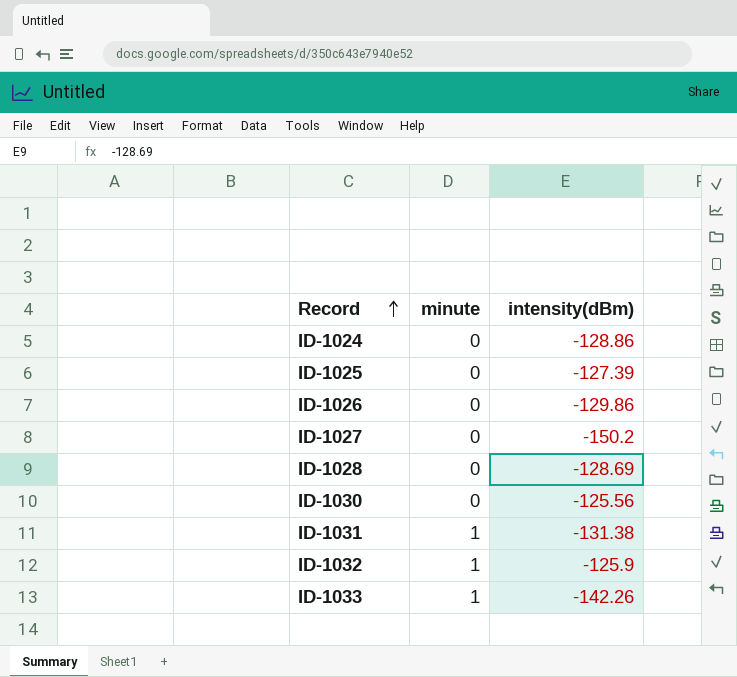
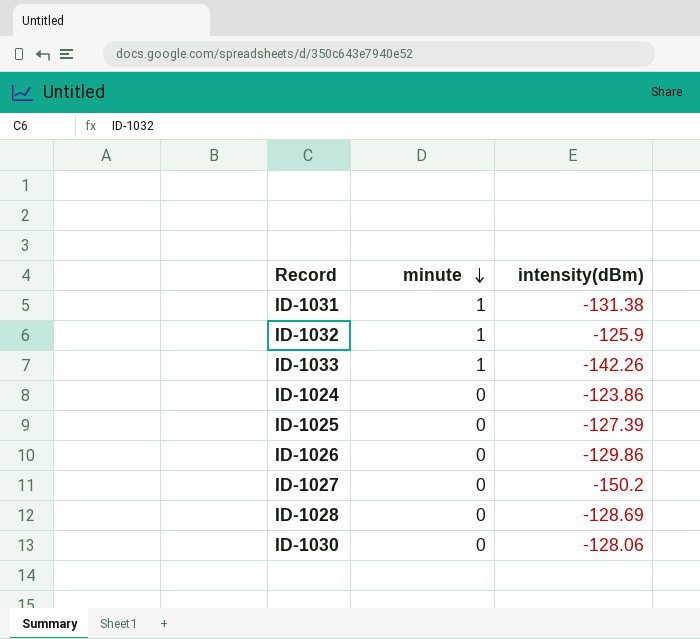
row order: Record ascending -> minute descending
ID-1024 | intensity(dBm): -128.86 -> -123.86
ID-1030 | intensity(dBm): -125.56 -> -128.06

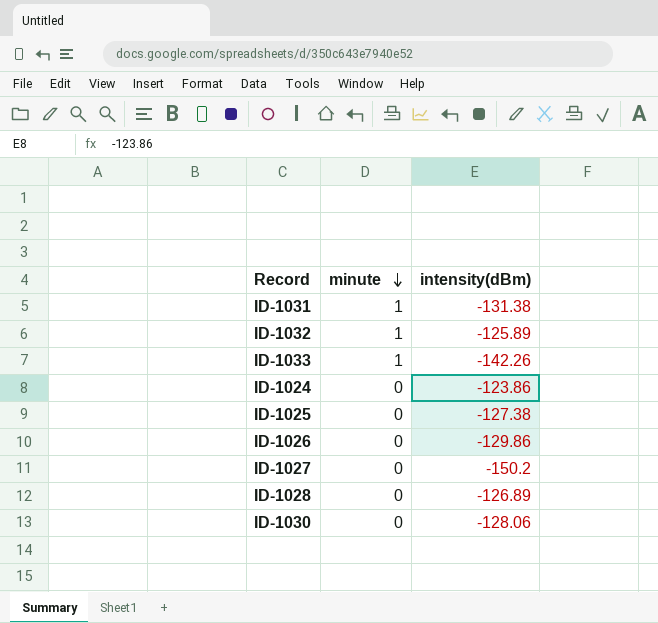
ID-1032 | intensity(dBm): -125.9 -> -125.89
ID-1025 | intensity(dBm): -127.39 -> -127.38
ID-1028 | intensity(dBm): -128.69 -> -126.89

